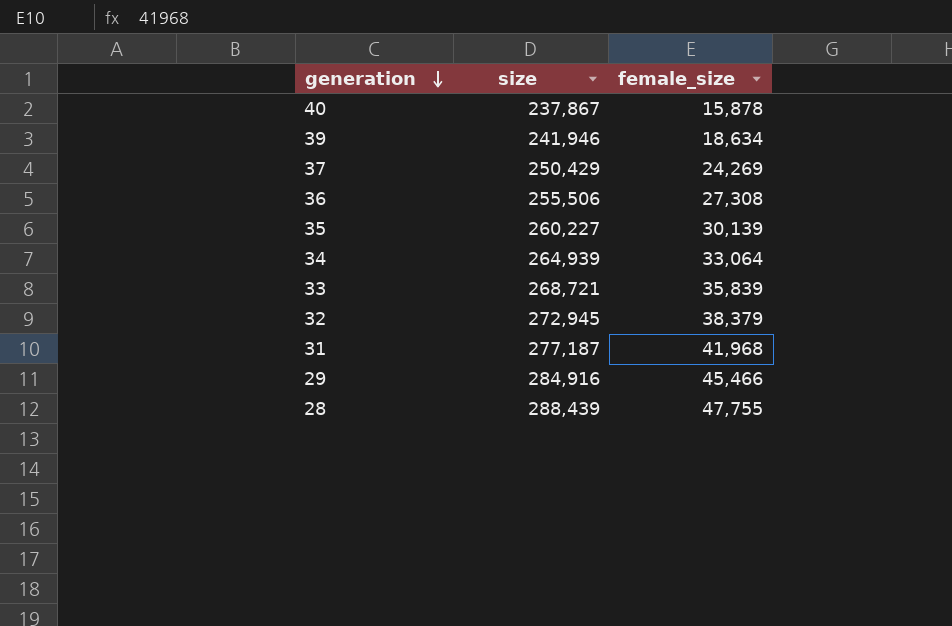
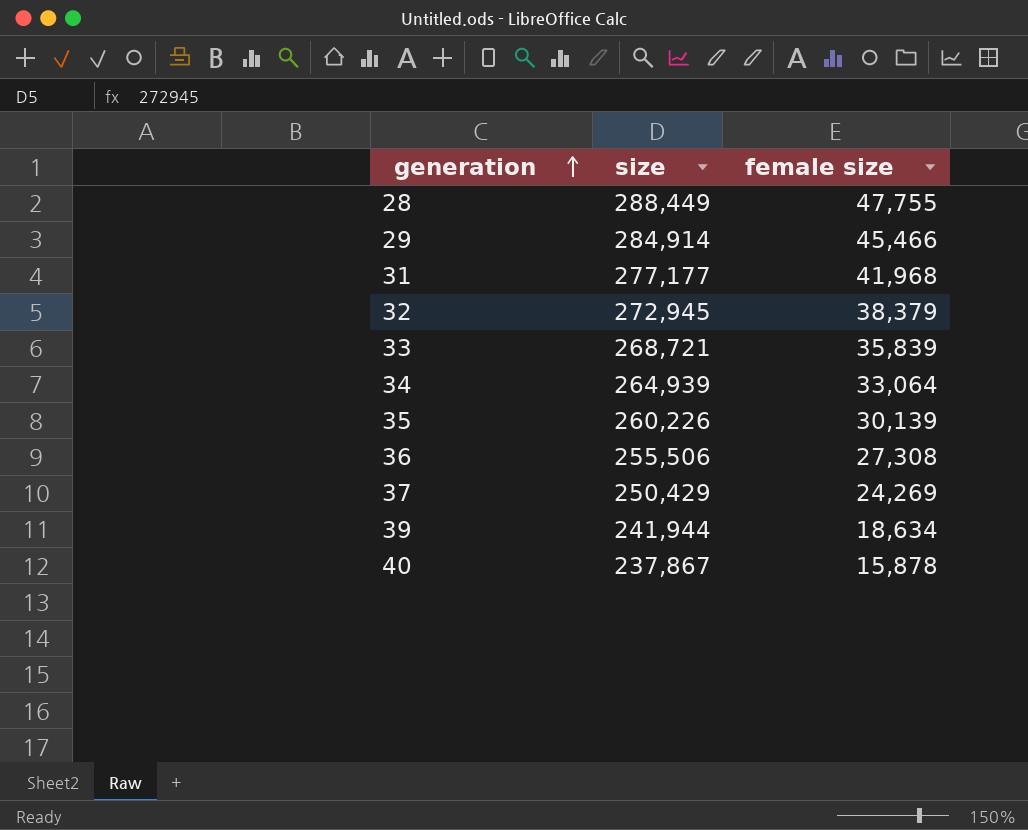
row order: generation descending -> generation ascending
column name: female_size -> female size
28 | size: 288,439 -> 288,449
29 | size: 284,916 -> 284,914
31 | size: 277,187 -> 277,177
35 | size: 260,227 -> 260,226
39 | size: 241,946 -> 241,944

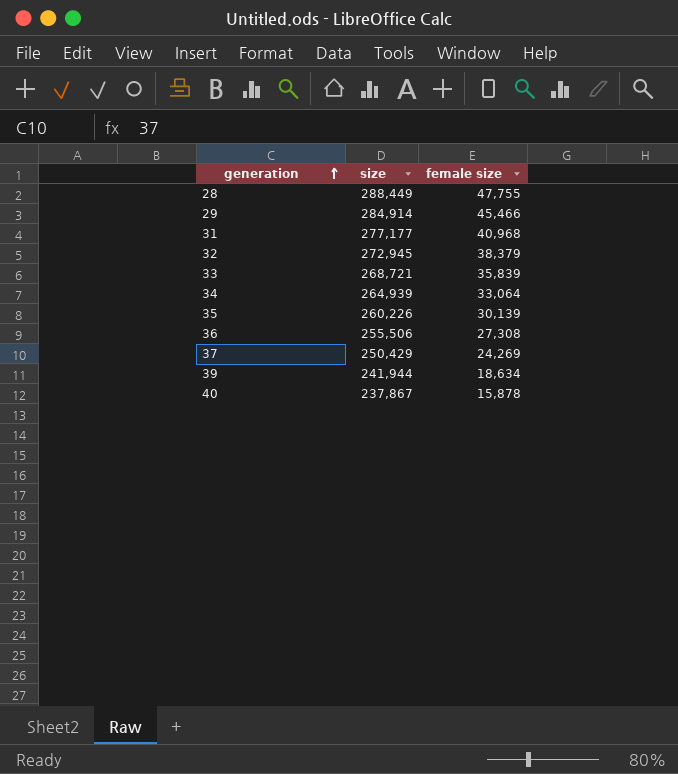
31 | female size: 41,968 -> 40,968

